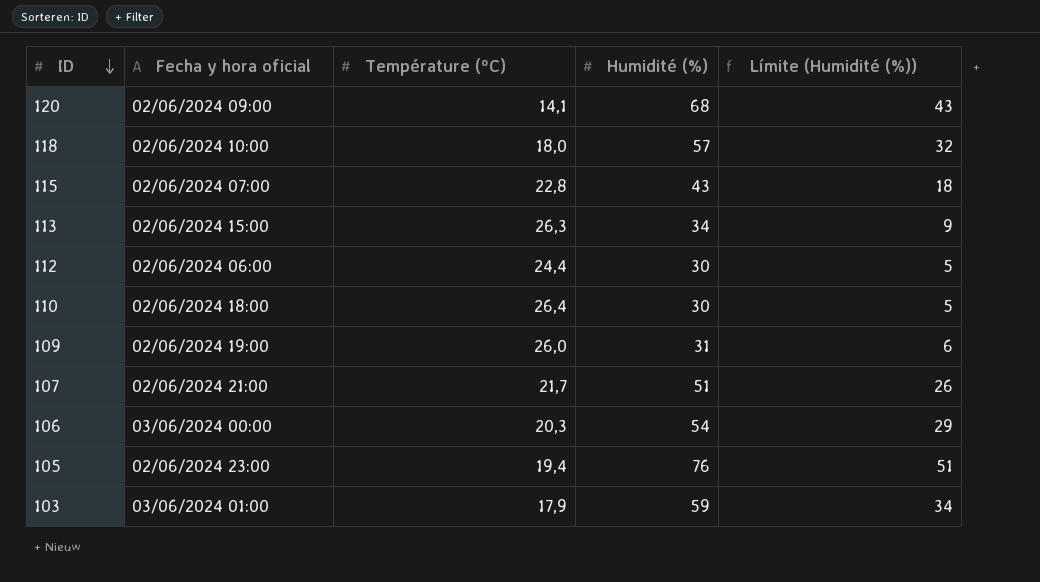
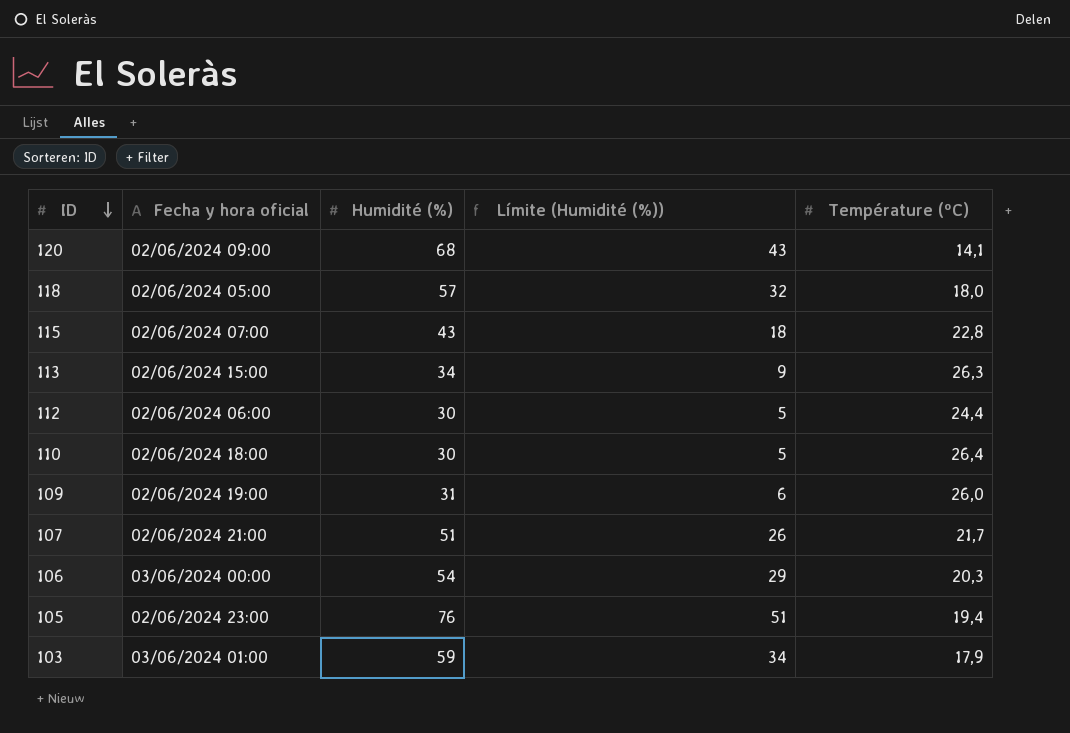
column Température (ºC) | position: 3 -> 5
118 | Fecha y hora oficial: 02/06/2024 10:00 -> 02/06/2024 05:00

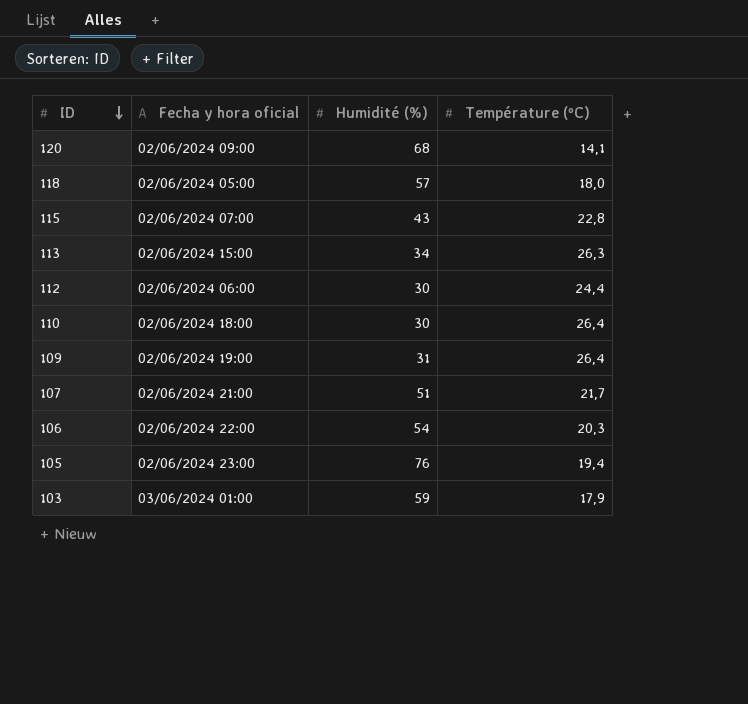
column Límite (Humidité (%)) | formula: [Humidité (%)] - 25 -> none
109 | Température (ºC): 26,0 -> 26,4
106 | Fecha y hora oficial: 03/06/2024 00:00 -> 02/06/2024 22:00

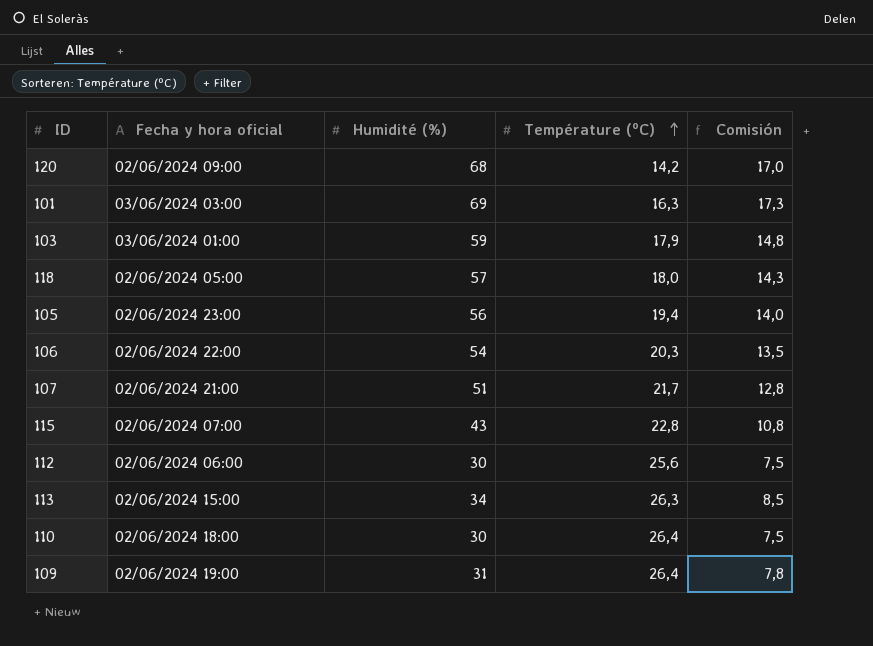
row order: ID descending -> Température (ºC) ascending
column Comisión | formula: none -> [Humidité (%)] * 0,25
120 | Température (ºC): 14,1 -> 14,2
row 101: none -> 03/06/2024 03:00 | 69 | 16,3 | 17,3
105 | Humidité (%): 76 -> 56
112 | Température (ºC): 24,4 -> 25,6

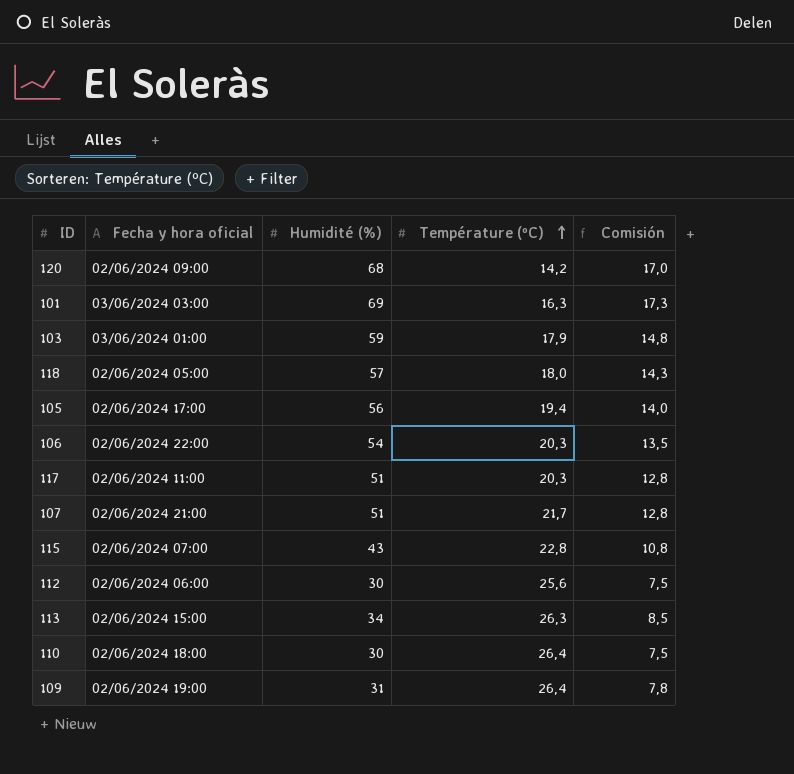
105 | Fecha y hora oficial: 02/06/2024 23:00 -> 02/06/2024 17:00
row 117: none -> 02/06/2024 11:00 | 51 | 20,3 | 12,8

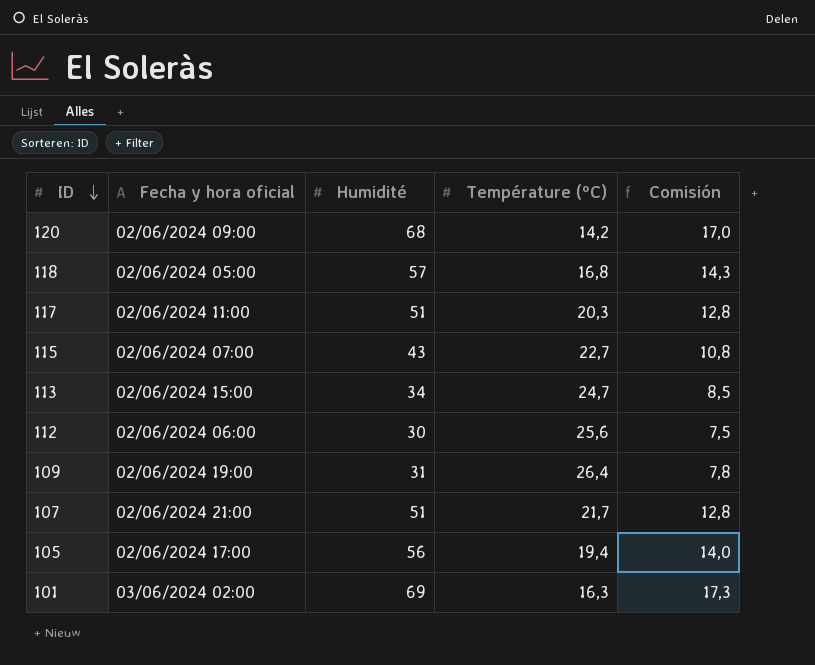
row order: Température (ºC) ascending -> ID descending
column name: Humidité (%) -> Humidité
row 103: 03/06/2024 01:00 | 59 | 17,9 | 14,8 -> none
row 106: 02/06/2024 22:00 | 54 | 20,3 | 13,5 -> none
row 110: 02/06/2024 18:00 | 30 | 26,4 | 7,5 -> none
118 | Température (ºC): 18,0 -> 16,8
115 | Température (ºC): 22,8 -> 22,7
113 | Température (ºC): 26,3 -> 24,7
101 | Fecha y hora oficial: 03/06/2024 03:00 -> 03/06/2024 02:00

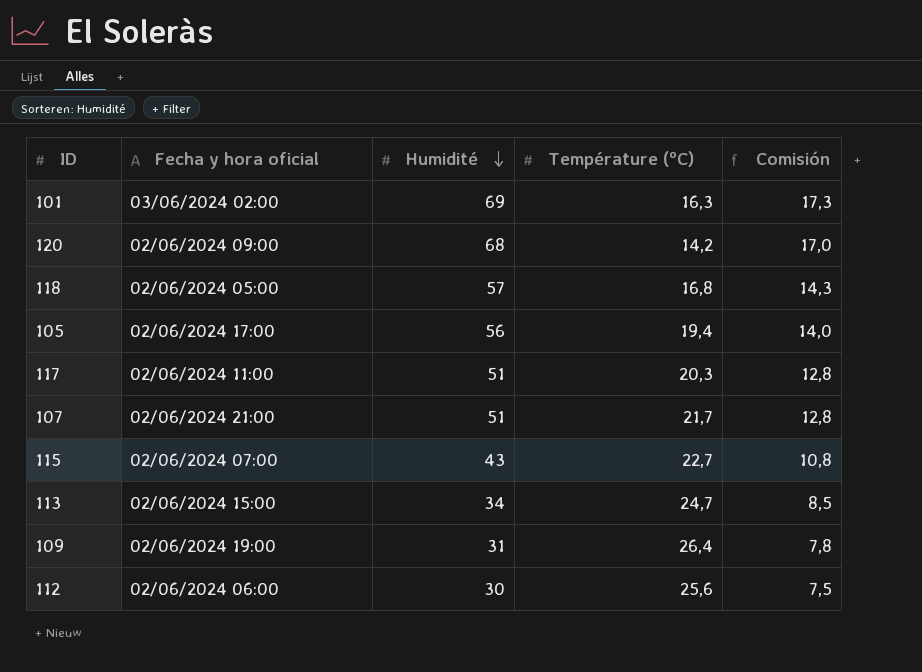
row order: ID descending -> Humidité descending

